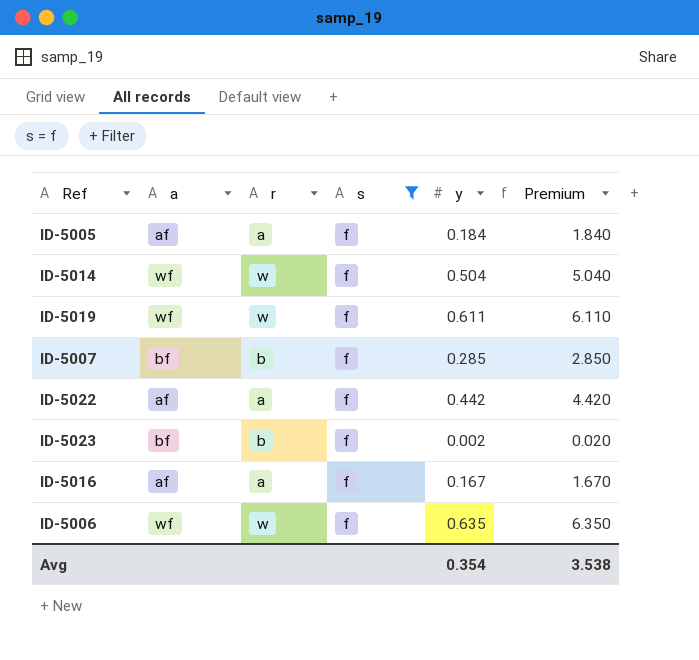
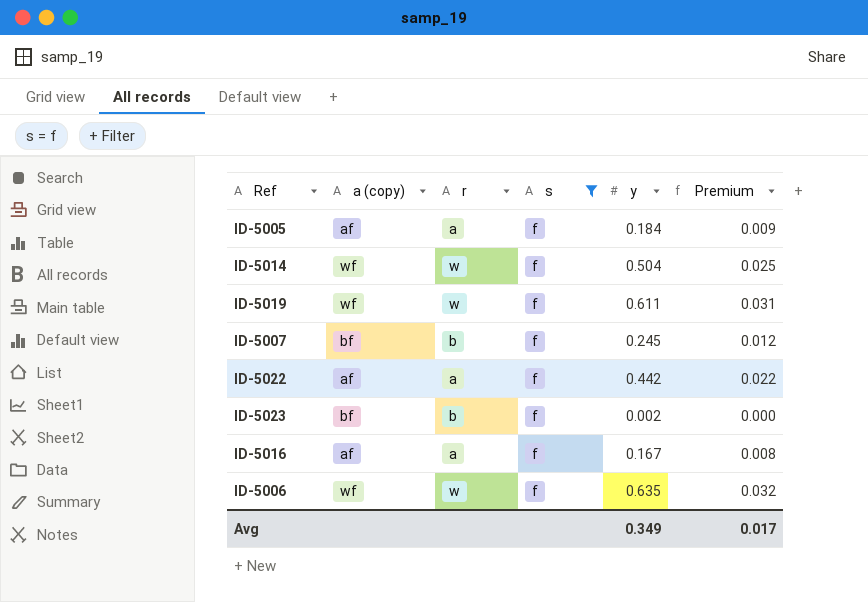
column name: a -> a (copy)
column Premium | formula: [y] * 10 -> [y] * 0.05
ID-5007 | y: 0.285 -> 0.245
Avg | y: 0.354 -> 0.349
Avg | Premium: 3.538 -> 0.017

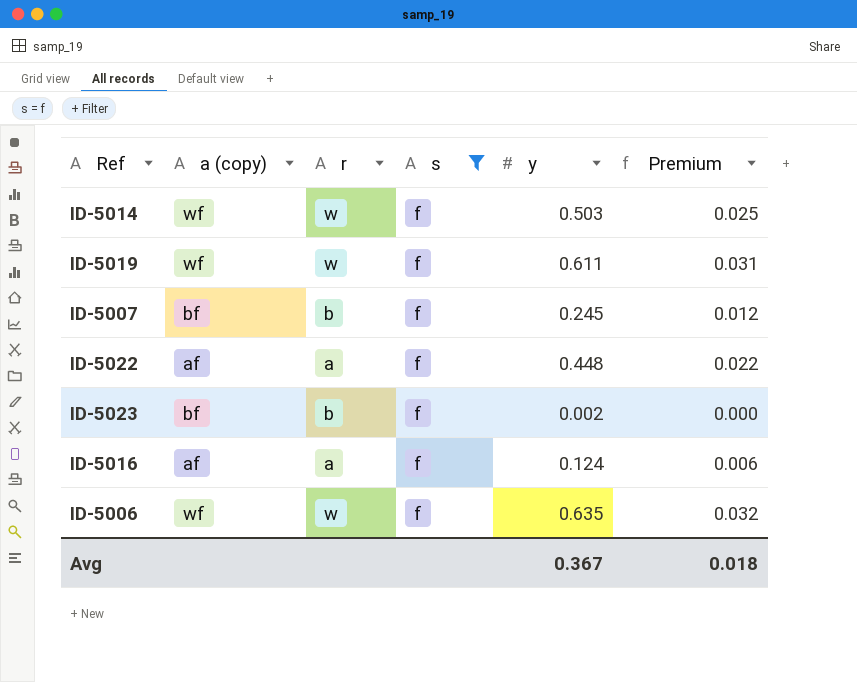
row ID-5005: af | a | f | 0.184 | 0.009 -> none
ID-5014 | y: 0.504 -> 0.503
ID-5022 | y: 0.442 -> 0.448
ID-5016 | y: 0.167 -> 0.124
ID-5016 | Premium: 0.008 -> 0.006
Avg | y: 0.349 -> 0.367
Avg | Premium: 0.017 -> 0.018

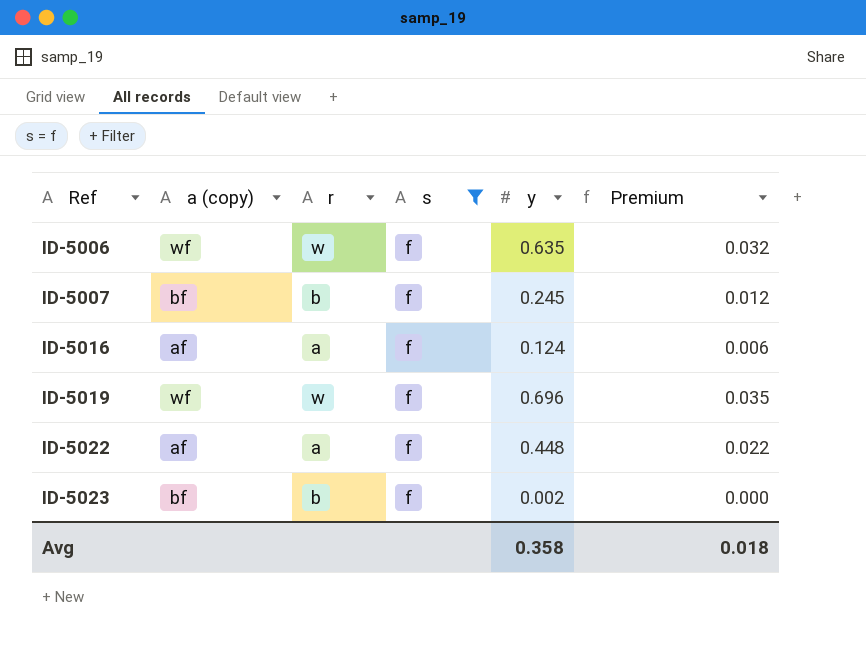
row order: none -> Ref ascending
row ID-5014: wf | w | f | 0.503 | 0.025 -> none
ID-5019 | y: 0.611 -> 0.696
ID-5019 | Premium: 0.031 -> 0.035
Avg | y: 0.367 -> 0.358

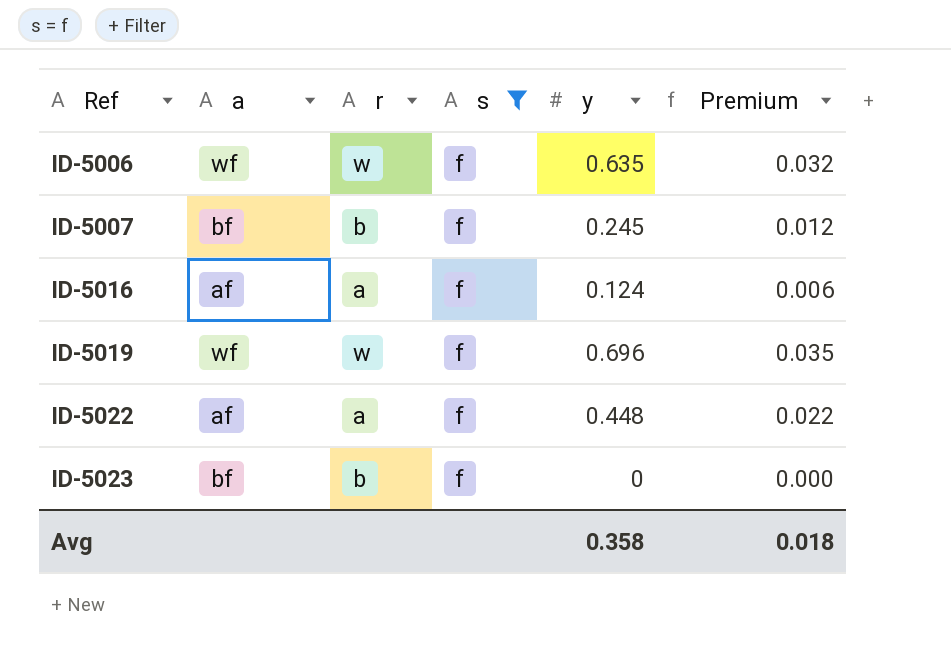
column name: a (copy) -> a
ID-5023 | y: 0.002 -> 0

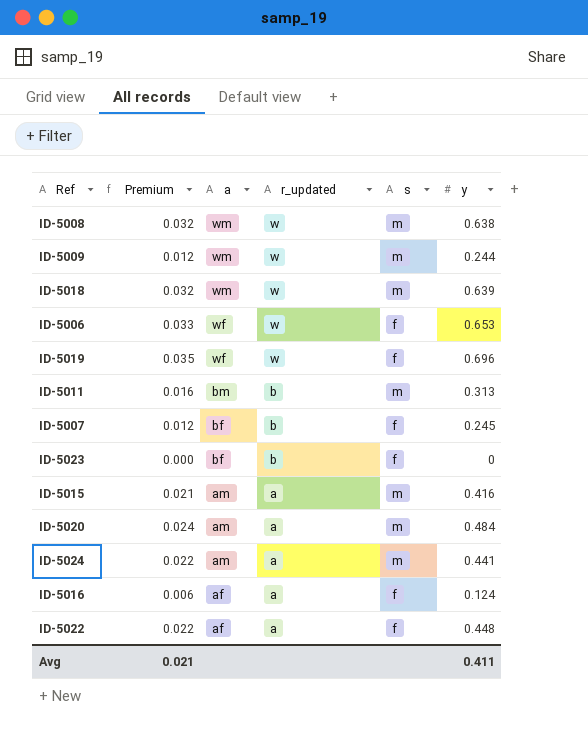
filter: s = f -> none
row order: Ref ascending -> a descending
column Premium | position: 6 -> 2
column name: r -> r_updated
ID-5006 | Premium: 0.032 -> 0.033
ID-5006 | y: 0.635 -> 0.653
Avg | Premium: 0.018 -> 0.021
Avg | y: 0.358 -> 0.411

